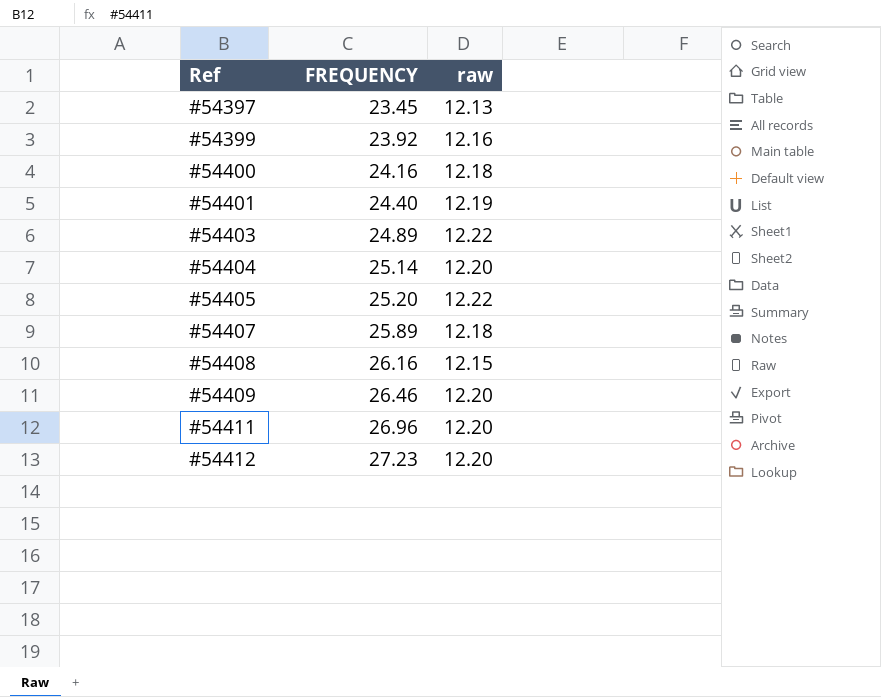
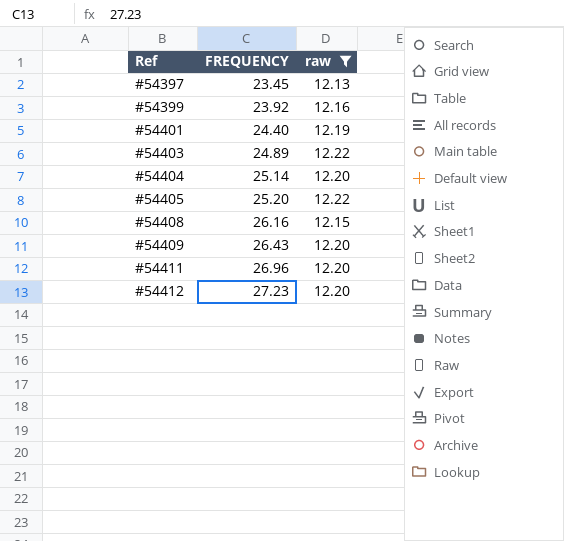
filter: none -> raw != 12.18
#54409 | FREQUENCY: 26.46 -> 26.43

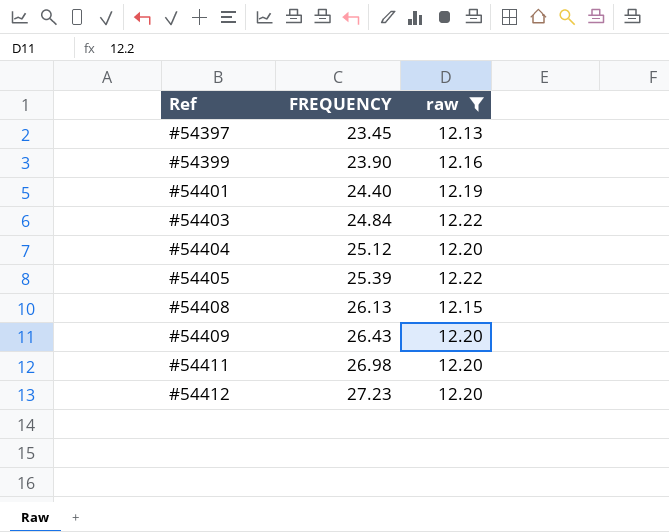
#54399 | FREQUENCY: 23.92 -> 23.90
#54403 | FREQUENCY: 24.89 -> 24.84
#54404 | FREQUENCY: 25.14 -> 25.12
#54405 | FREQUENCY: 25.20 -> 25.39
#54408 | FREQUENCY: 26.16 -> 26.13
#54411 | FREQUENCY: 26.96 -> 26.98

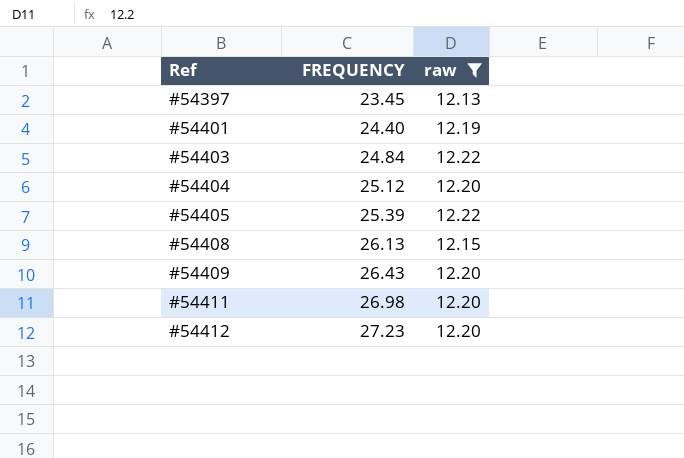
row #54399: 23.90 | 12.16 -> none

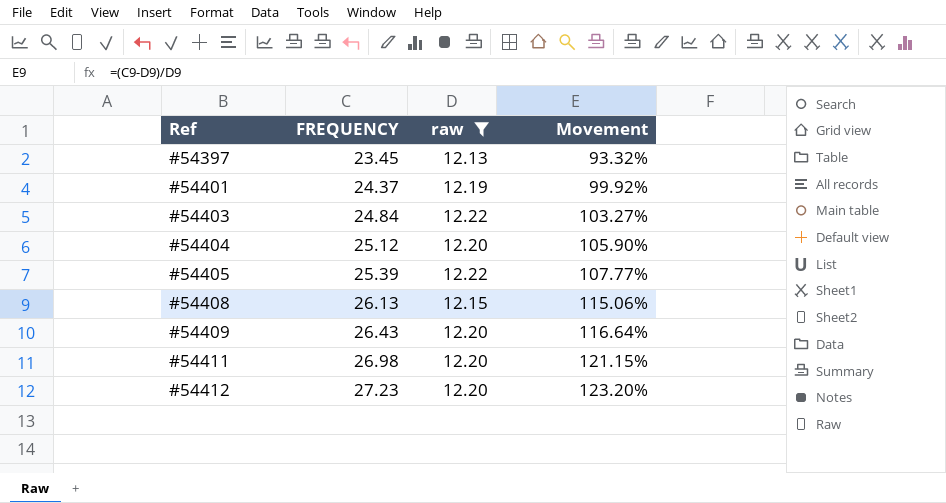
column Movement | formula: none -> ([FREQUENCY] - [raw]) / [raw]
#54401 | FREQUENCY: 24.40 -> 24.37

